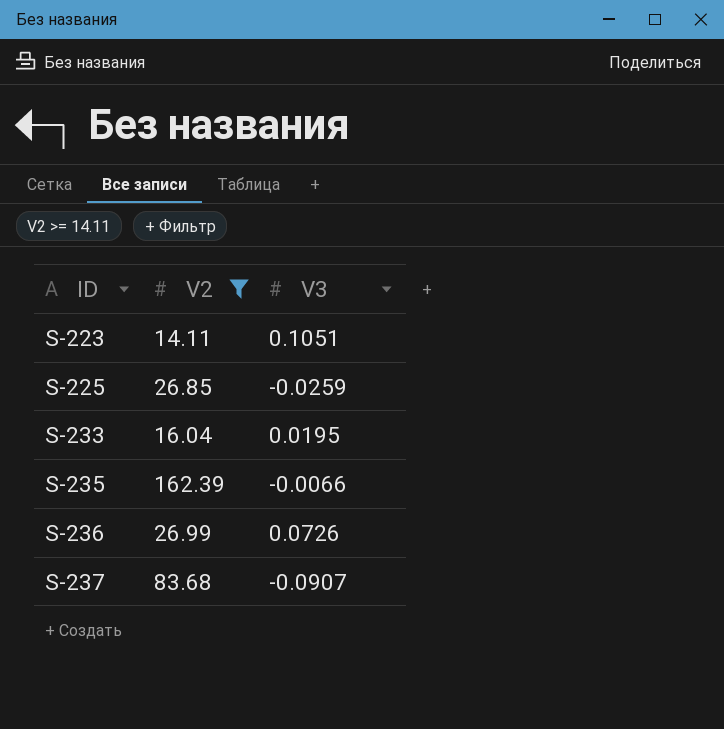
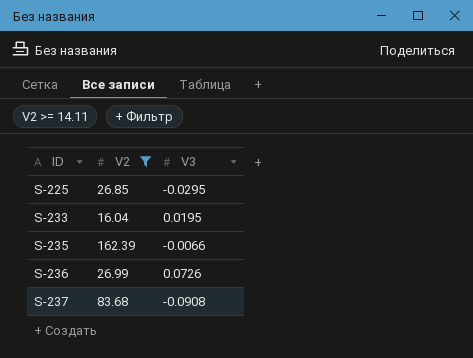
row S-223: 14.11 | 0.1051 -> none
S-225 | V3: -0.0259 -> -0.0295
S-237 | V3: -0.0907 -> -0.0908

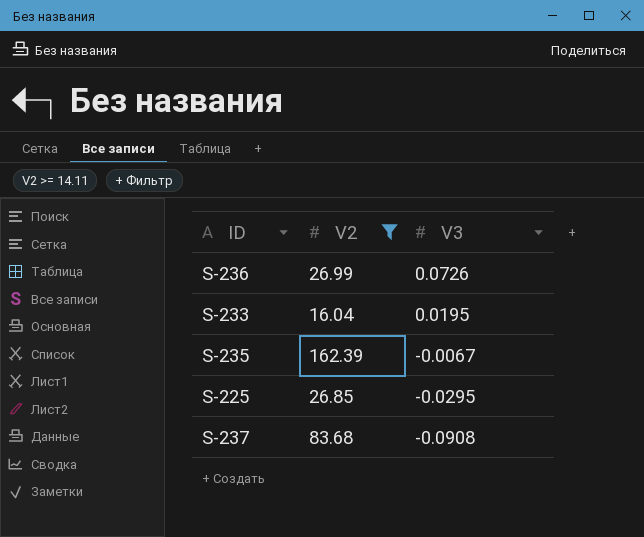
row order: ID ascending -> V3 descending
S-235 | V3: -0.0066 -> -0.0067

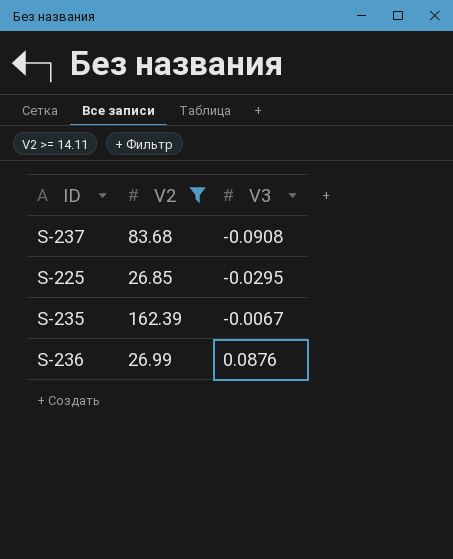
row order: V3 descending -> V3 ascending
row S-233: 16.04 | 0.0195 -> none
S-236 | V3: 0.0726 -> 0.0876

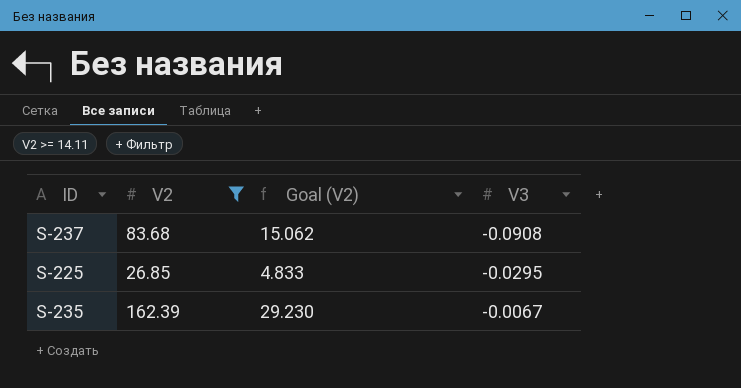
column Goal (V2) | formula: none -> [V2] * 0.18
row S-236: 26.99 | 0.0876 -> none

